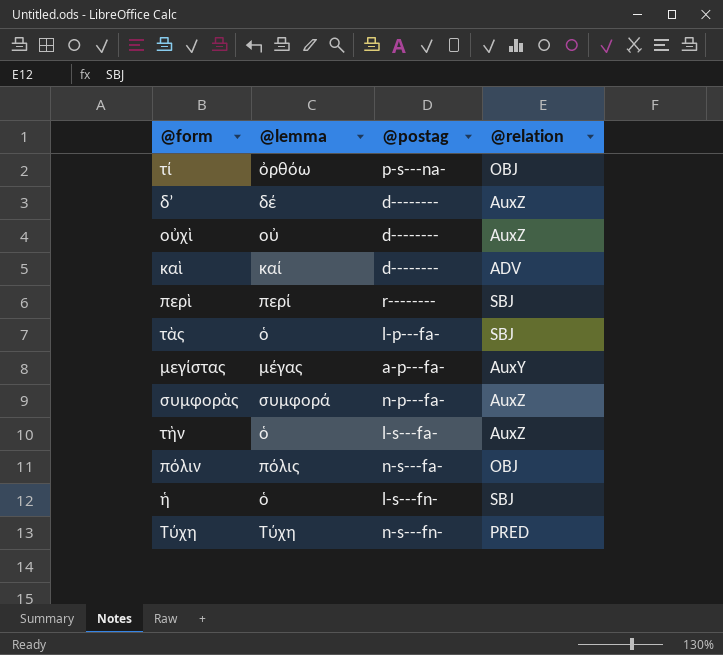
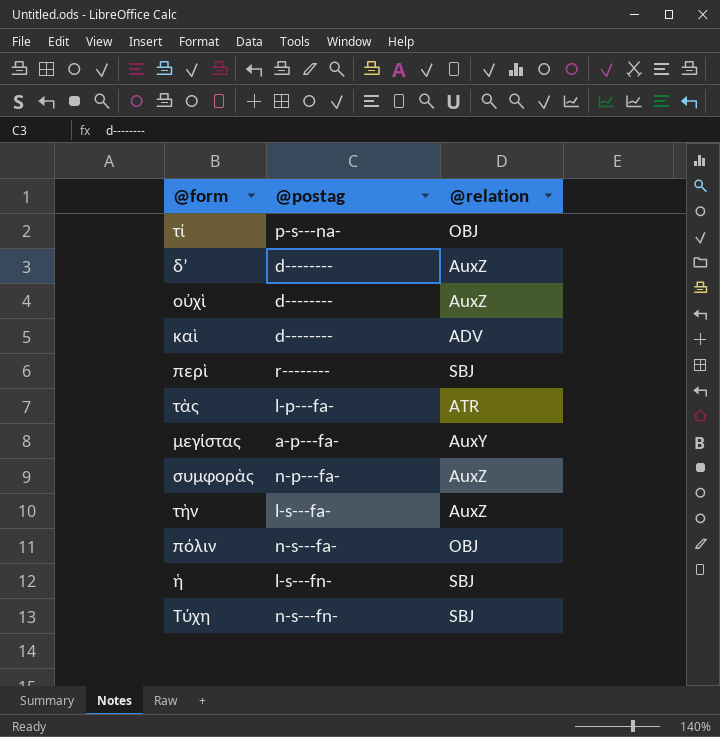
column @lemma | position: 2 -> none
τὰς | @relation: SBJ -> ATR
Τύχη | @relation: PRED -> SBJ

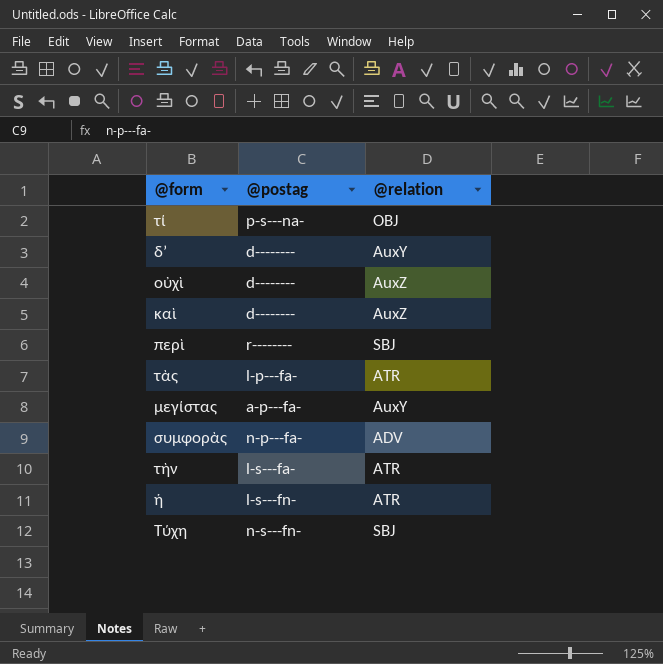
row πόλιν: n-s---fa- | OBJ -> none
δʼ | @relation: AuxZ -> AuxY
καὶ | @relation: ADV -> AuxZ
συμφορὰς | @relation: AuxZ -> ADV
τὴν | @relation: AuxZ -> ATR
ἡ | @relation: SBJ -> ATR

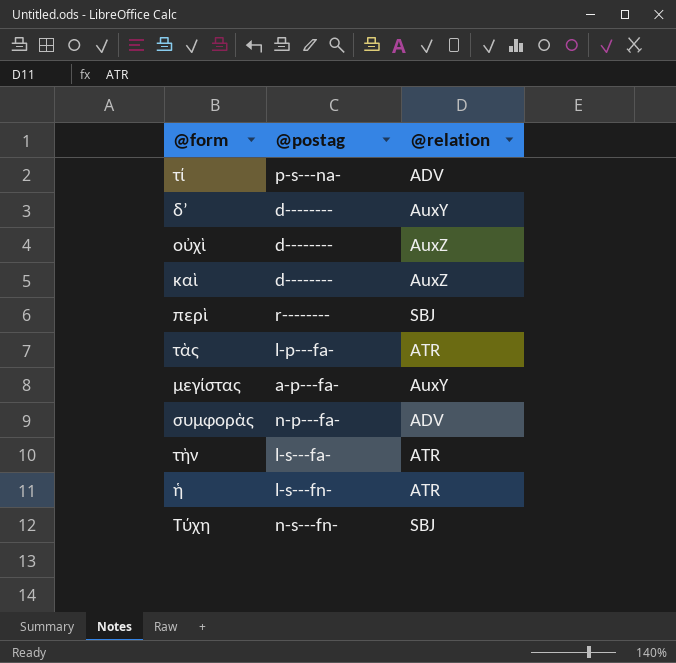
τί | @relation: OBJ -> ADV

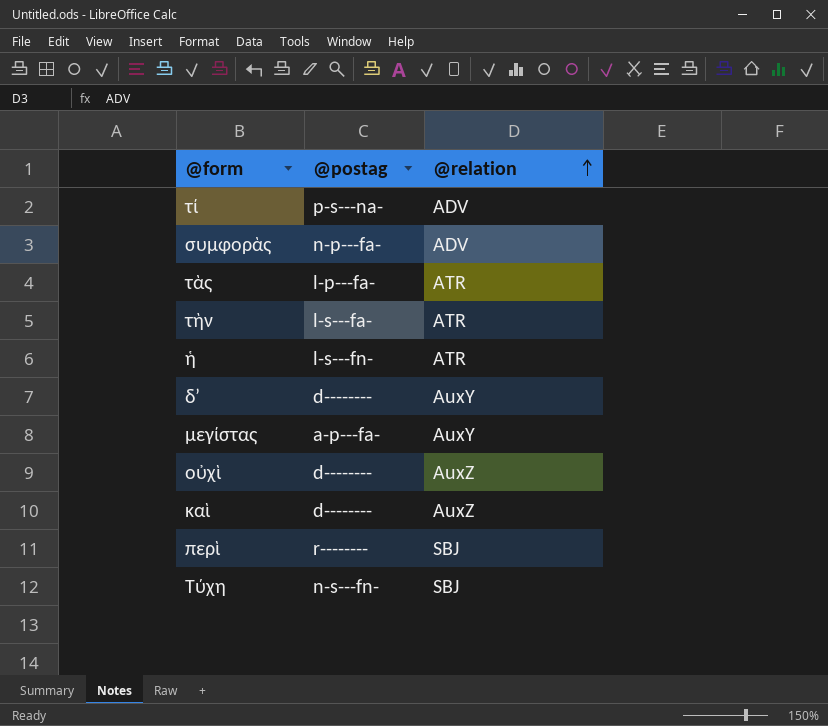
row order: none -> @relation ascending

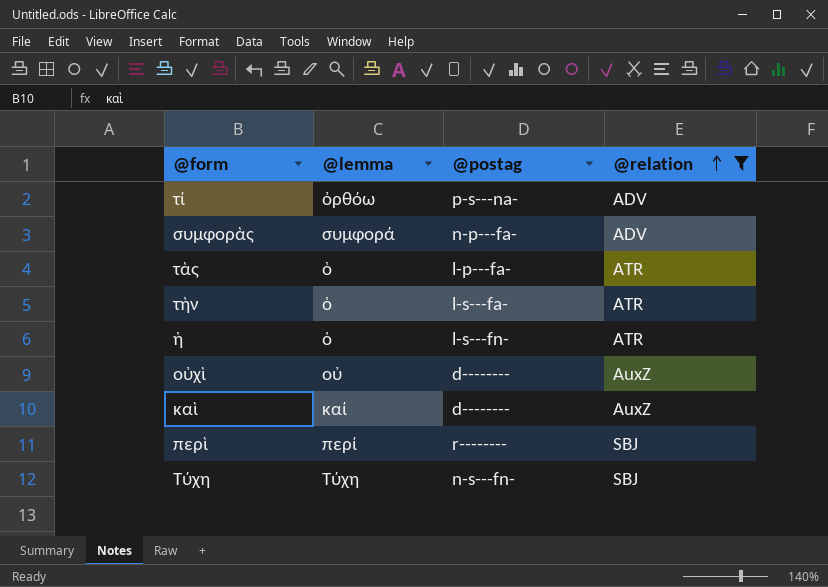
filter: none -> @relation != AuxY
column @lemma | position: none -> 2

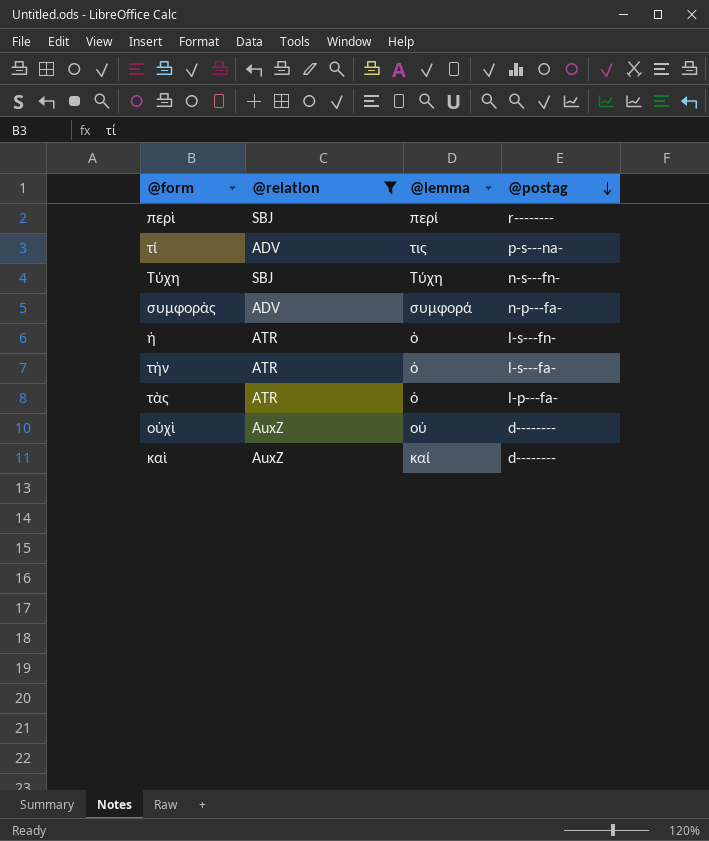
row order: @relation ascending -> @postag descending
column @relation | position: 4 -> 2
τί | @lemma: ὀρθόω -> τις

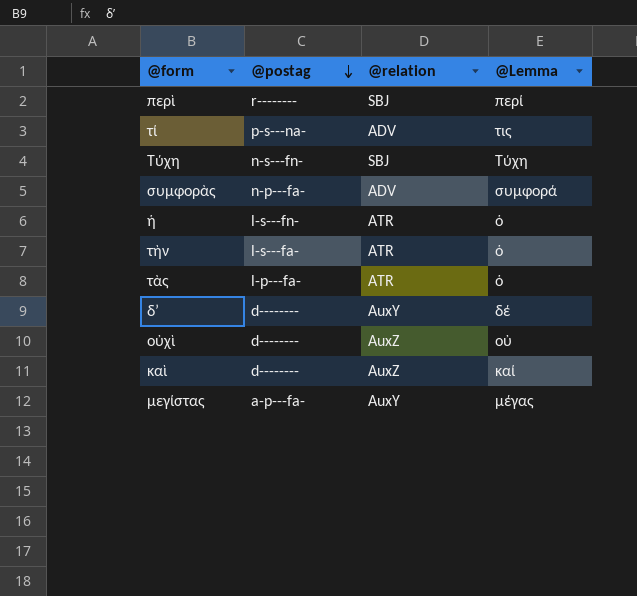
filter: @relation != AuxY -> none
column @postag | position: 4 -> 2
column name: @lemma -> @Lemma

